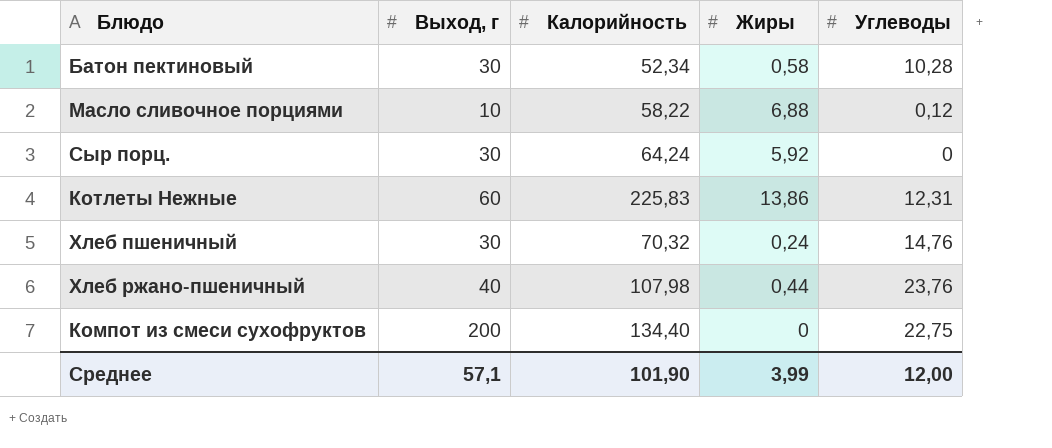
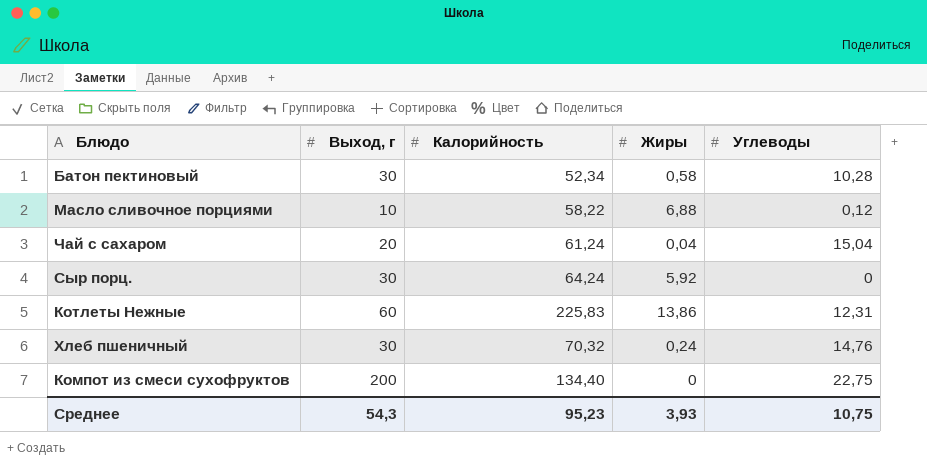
row Хлеб ржано-пшеничный: 40 | 107,98 | 0,44 | 23,76 -> none
row Чай с сахаром: none -> 20 | 61,24 | 0,04 | 15,04
Среднее | Выход, г: 57,1 -> 54,3
Среднее | Калорийность: 101,90 -> 95,23
Среднее | Жиры: 3,99 -> 3,93
Среднее | Углеводы: 12,00 -> 10,75

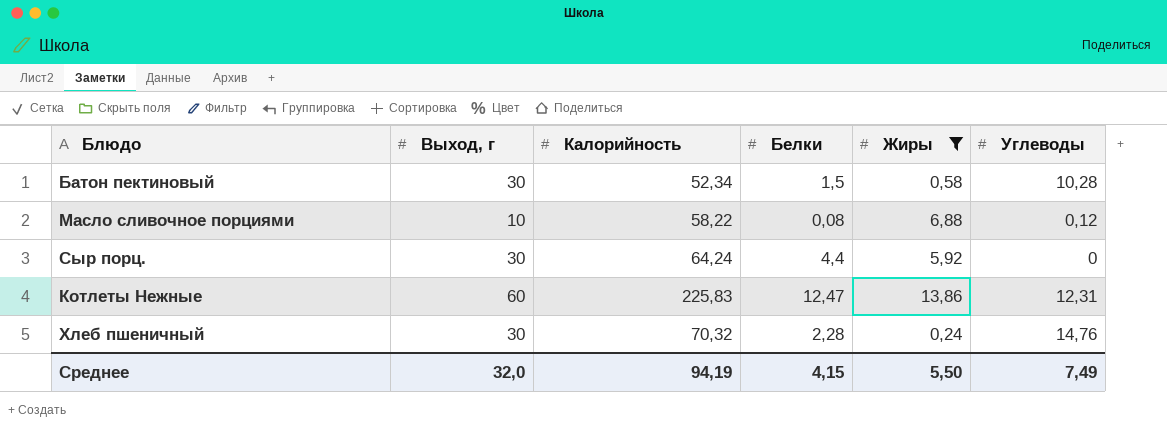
filter: none -> Жиры >= 0,24
column Белки | position: none -> 4
Среднее | Выход, г: 54,3 -> 32,0
Среднее | Калорийность: 95,23 -> 94,19
Среднее | Жиры: 3,93 -> 5,50
Среднее | Углеводы: 10,75 -> 7,49

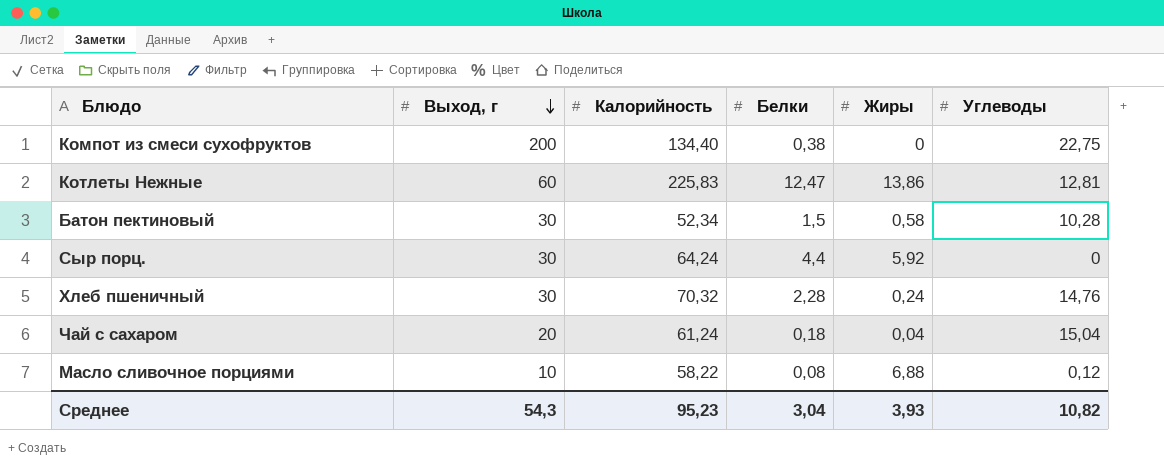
filter: Жиры >= 0,24 -> none
row order: none -> Выход, г descending
Котлеты Нежные | Углеводы: 12,31 -> 12,81
Среднее | Выход, г: 32,0 -> 54,3
Среднее | Калорийность: 94,19 -> 95,23
Среднее | Белки: 4,15 -> 3,04
Среднее | Жиры: 5,50 -> 3,93
Среднее | Углеводы: 7,49 -> 10,82

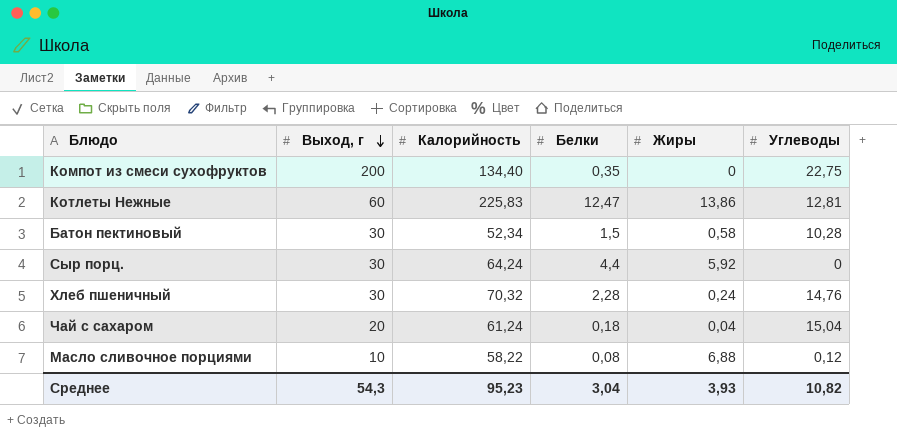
Компот из смеси сухофруктов | Белки: 0,38 -> 0,35

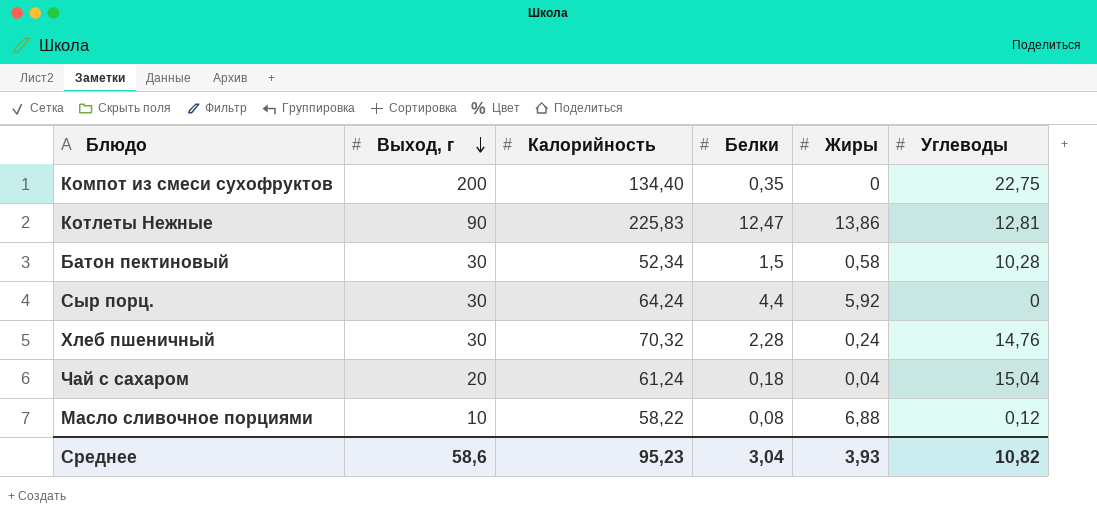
Котлеты Нежные | Выход, г: 60 -> 90
Среднее | Выход, г: 54,3 -> 58,6

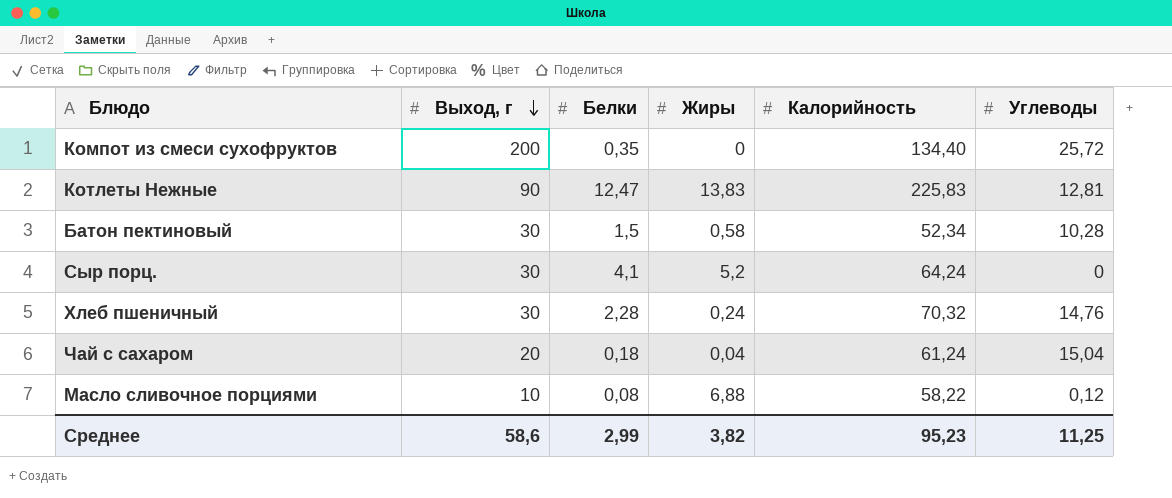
column Калорийность | position: 3 -> 5
Компот из смеси сухофруктов | Углеводы: 22,75 -> 25,72
Котлеты Нежные | Жиры: 13,86 -> 13,83
Сыр порц. | Белки: 4,4 -> 4,1
Сыр порц. | Жиры: 5,92 -> 5,2
Среднее | Белки: 3,04 -> 2,99
Среднее | Жиры: 3,93 -> 3,82
Среднее | Углеводы: 10,82 -> 11,25

